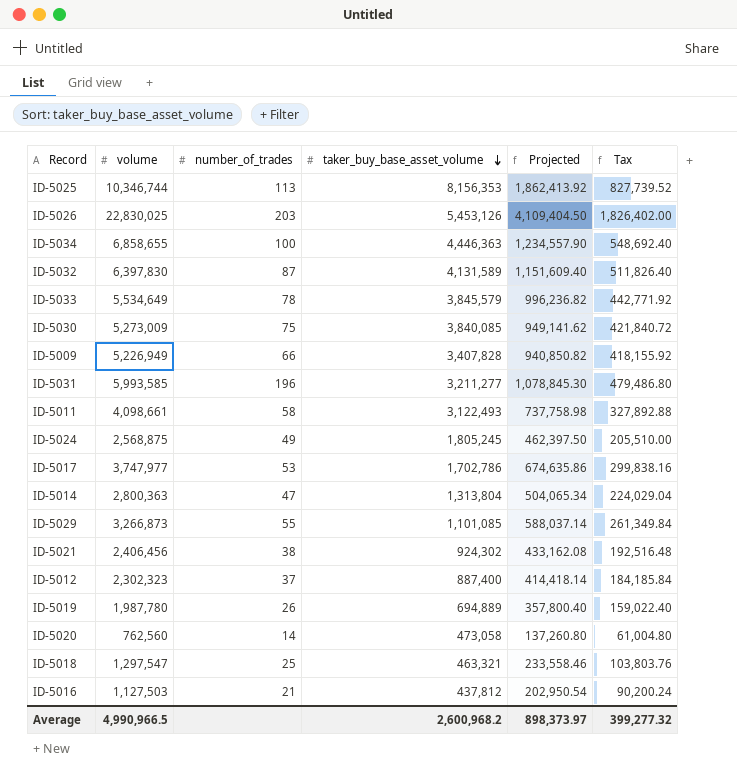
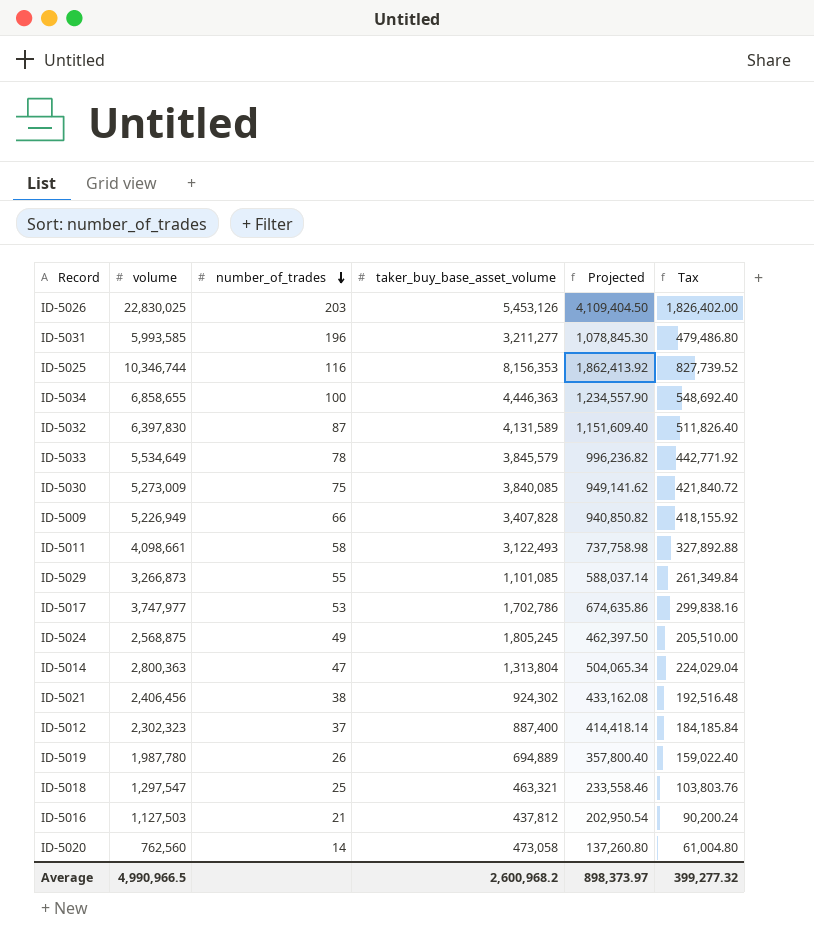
row order: taker_buy_base_asset_volume descending -> number_of_trades descending
ID-5025 | number_of_trades: 113 -> 116

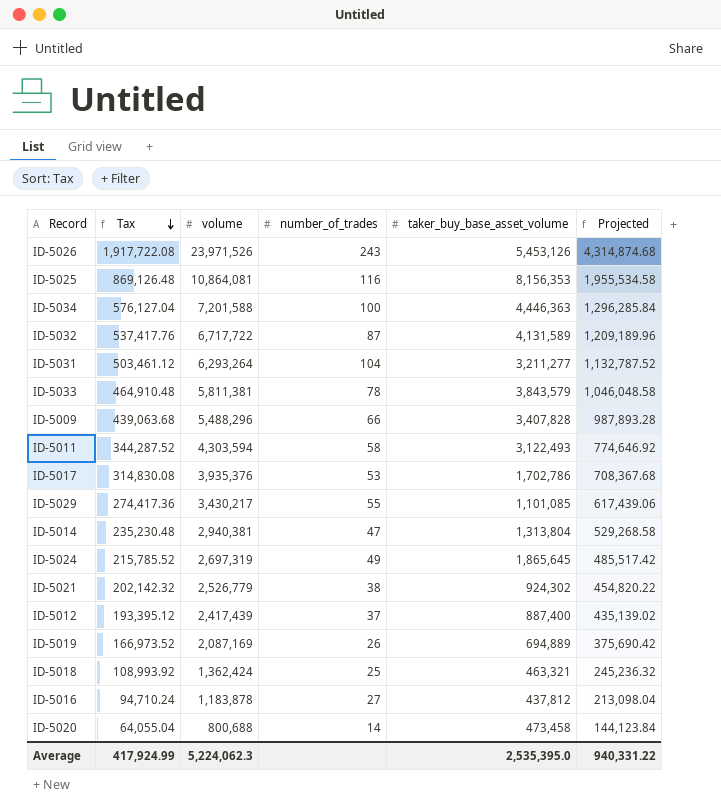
row order: number_of_trades descending -> Tax descending
column Tax | position: 6 -> 2
row ID-5030: 5,273,009 | 75 | 3,840,085 | 949,141.62 | 421,840.72 -> none
ID-5026 | Tax: 1,826,402.00 -> 1,917,722.08
ID-5026 | volume: 22,830,025 -> 23,971,526
ID-5026 | number_of_trades: 203 -> 243
ID-5026 | Projected: 4,109,404.50 -> 4,314,874.68
ID-5025 | Tax: 827,739.52 -> 869,126.48
ID-5025 | volume: 10,346,744 -> 10,864,081
ID-5025 | Projected: 1,862,413.92 -> 1,955,534.58
ID-5034 | Tax: 548,692.40 -> 576,127.04
ID-5034 | volume: 6,858,655 -> 7,201,588
ID-5034 | Projected: 1,234,557.90 -> 1,296,285.84
ID-5032 | Tax: 511,826.40 -> 537,417.76
ID-5032 | volume: 6,397,830 -> 6,717,722
ID-5032 | Projected: 1,151,609.40 -> 1,209,189.96
ID-5031 | Tax: 479,486.80 -> 503,461.12
ID-5031 | volume: 5,993,585 -> 6,293,264
ID-5031 | number_of_trades: 196 -> 104
ID-5031 | Projected: 1,078,845.30 -> 1,132,787.52
ID-5033 | Tax: 442,771.92 -> 464,910.48
ID-5033 | volume: 5,534,649 -> 5,811,381
ID-5033 | taker_buy_base_asset_volume: 3,845,579 -> 3,843,579
ID-5033 | Projected: 996,236.82 -> 1,046,048.58
ID-5009 | Tax: 418,155.92 -> 439,063.68
ID-5009 | volume: 5,226,949 -> 5,488,296
ID-5009 | Projected: 940,850.82 -> 987,893.28
ID-5011 | Tax: 327,892.88 -> 344,287.52
ID-5011 | volume: 4,098,661 -> 4,303,594
ID-5011 | Projected: 737,758.98 -> 774,646.92
ID-5017 | Tax: 299,838.16 -> 314,830.08
ID-5017 | volume: 3,747,977 -> 3,935,376
ID-5017 | Projected: 674,635.86 -> 708,367.68
ID-5029 | Tax: 261,349.84 -> 274,417.36
ID-5029 | volume: 3,266,873 -> 3,430,217
ID-5029 | Projected: 588,037.14 -> 617,439.06
ID-5014 | Tax: 224,029.04 -> 235,230.48
ID-5014 | volume: 2,800,363 -> 2,940,381
ID-5014 | Projected: 504,065.34 -> 529,268.58
ID-5024 | Tax: 205,510.00 -> 215,785.52
ID-5024 | volume: 2,568,875 -> 2,697,319
ID-5024 | taker_buy_base_asset_volume: 1,805,245 -> 1,865,645
ID-5024 | Projected: 462,397.50 -> 485,517.42
ID-5021 | Tax: 192,516.48 -> 202,142.32
ID-5021 | volume: 2,406,456 -> 2,526,779
ID-5021 | Projected: 433,162.08 -> 454,820.22
ID-5012 | Tax: 184,185.84 -> 193,395.12
ID-5012 | volume: 2,302,323 -> 2,417,439
ID-5012 | Projected: 414,418.14 -> 435,139.02
ID-5019 | Tax: 159,022.40 -> 166,973.52
ID-5019 | volume: 1,987,780 -> 2,087,169
ID-5019 | Projected: 357,800.40 -> 375,690.42
ID-5018 | Tax: 103,803.76 -> 108,993.92
ID-5018 | volume: 1,297,547 -> 1,362,424
ID-5018 | Projected: 233,558.46 -> 245,236.32
ID-5016 | Tax: 90,200.24 -> 94,710.24
ID-5016 | volume: 1,127,503 -> 1,183,878
ID-5016 | number_of_trades: 21 -> 27
ID-5016 | Projected: 202,950.54 -> 213,098.04
ID-5020 | Tax: 61,004.80 -> 64,055.04
ID-5020 | volume: 762,560 -> 800,688
ID-5020 | taker_buy_base_asset_volume: 473,058 -> 473,458
ID-5020 | Projected: 137,260.80 -> 144,123.84
Average | Tax: 399,277.32 -> 417,924.99
Average | volume: 4,990,966.5 -> 5,224,062.3
Average | taker_buy_base_asset_volume: 2,600,968.2 -> 2,535,395.0
Average | Projected: 898,373.97 -> 940,331.22

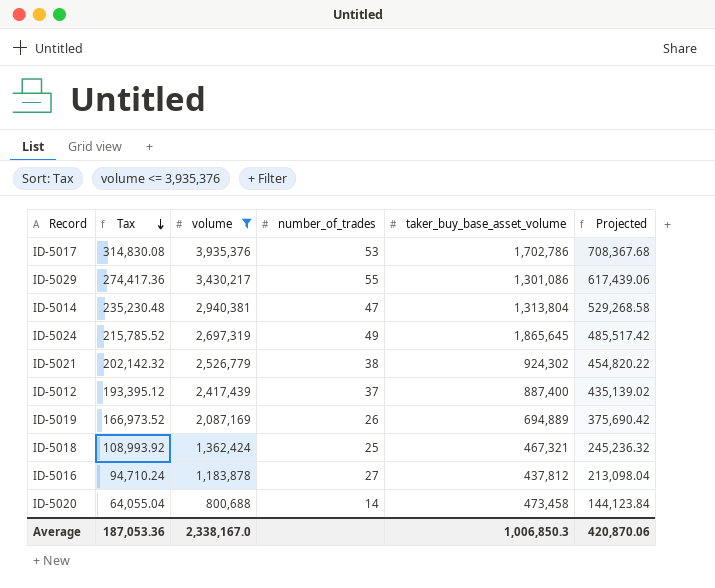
filter: none -> volume <= 3,935,376
ID-5029 | taker_buy_base_asset_volume: 1,101,085 -> 1,301,086
ID-5018 | taker_buy_base_asset_volume: 463,321 -> 467,321
Average | Tax: 417,924.99 -> 187,053.36
Average | volume: 5,224,062.3 -> 2,338,167.0
Average | taker_buy_base_asset_volume: 2,535,395.0 -> 1,006,850.3
Average | Projected: 940,331.22 -> 420,870.06

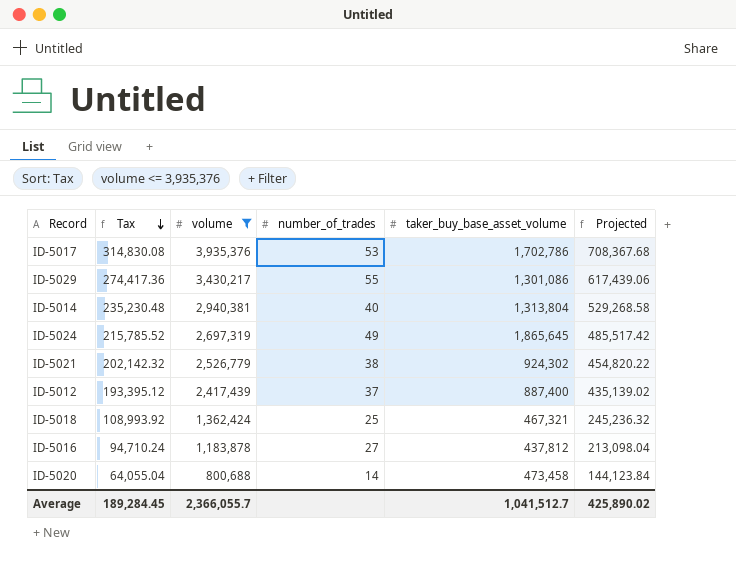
row ID-5019: 166,973.52 | 2,087,169 | 26 | 694,889 | 375,690.42 -> none
ID-5014 | number_of_trades: 47 -> 40
Average | Tax: 187,053.36 -> 189,284.45
Average | volume: 2,338,167.0 -> 2,366,055.7
Average | taker_buy_base_asset_volume: 1,006,850.3 -> 1,041,512.7
Average | Projected: 420,870.06 -> 425,890.02

